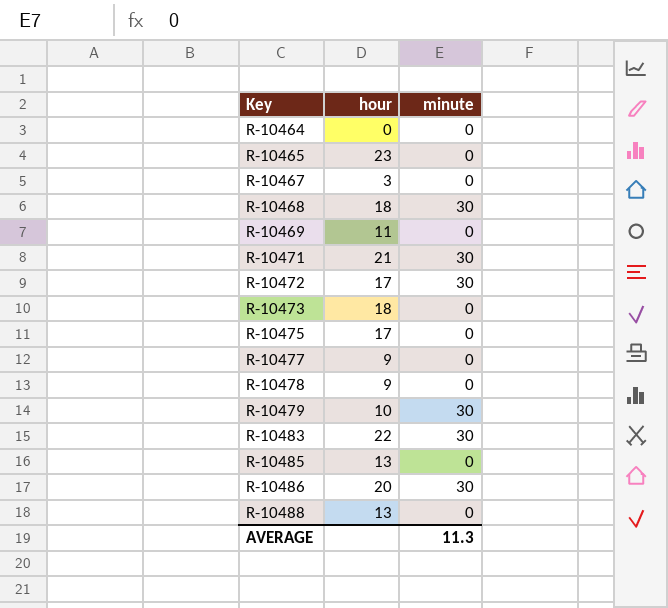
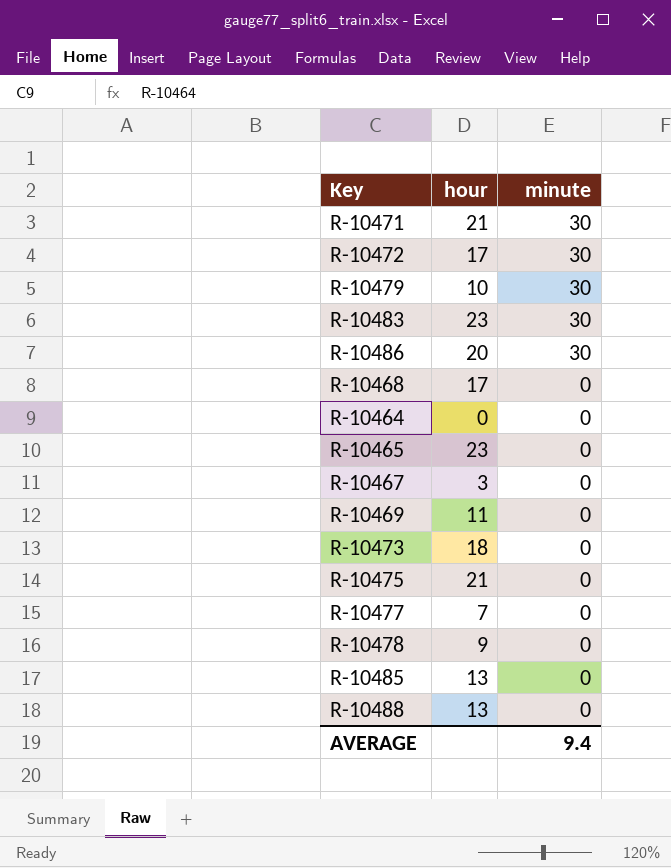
row order: Key ascending -> minute descending
R-10483 | hour: 22 -> 23
R-10468 | hour: 18 -> 17
R-10468 | minute: 30 -> 0
R-10475 | hour: 17 -> 21
R-10477 | hour: 9 -> 7
AVERAGE | minute: 11.3 -> 9.4

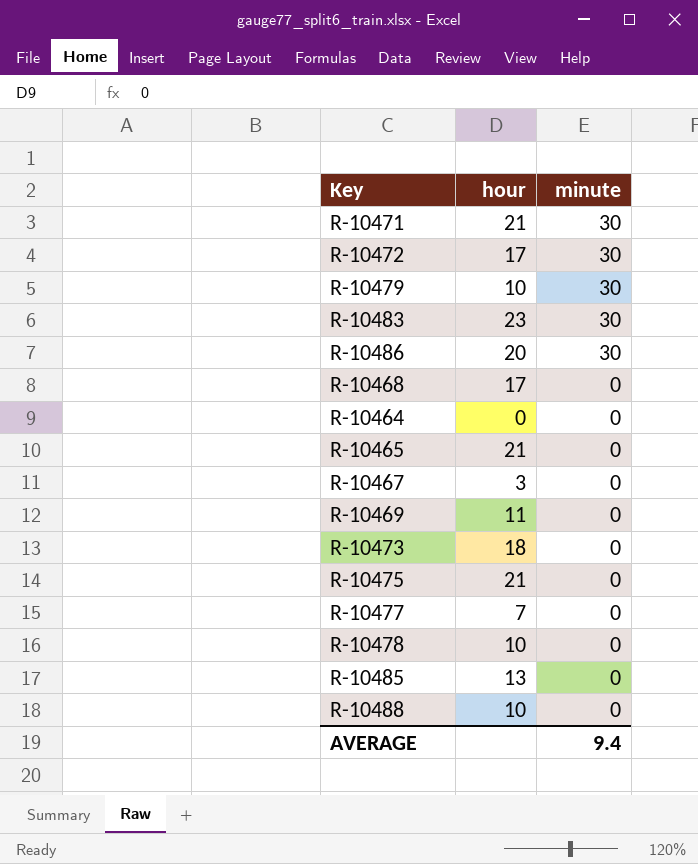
R-10465 | hour: 23 -> 21
R-10478 | hour: 9 -> 10
R-10488 | hour: 13 -> 10

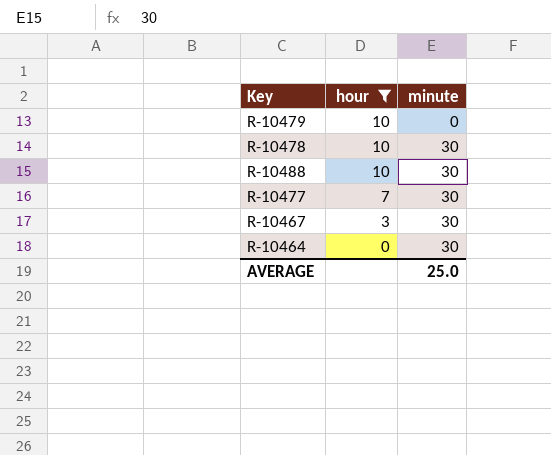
filter: none -> hour <= 10
row order: minute descending -> hour descending
R-10479 | minute: 30 -> 0
R-10478 | minute: 0 -> 30
R-10488 | minute: 0 -> 30
R-10477 | minute: 0 -> 30
R-10467 | minute: 0 -> 30
R-10464 | minute: 0 -> 30
AVERAGE | minute: 9.4 -> 25.0

